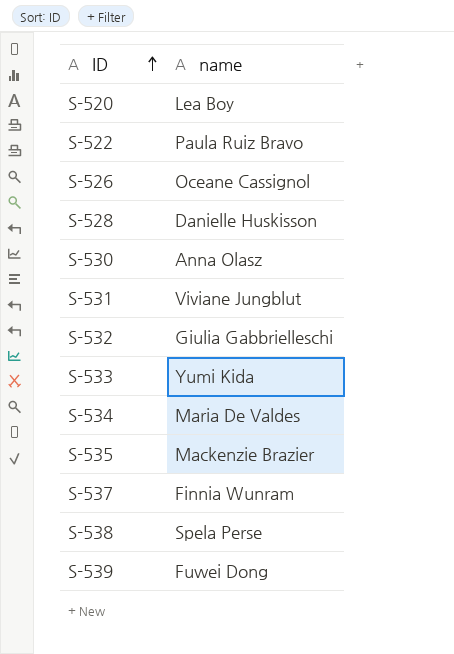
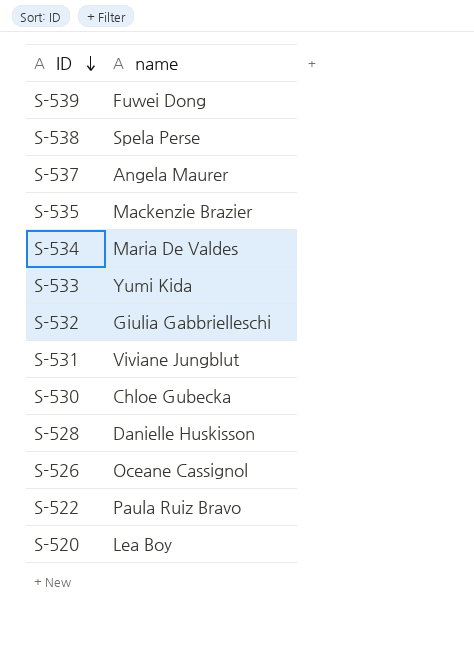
row order: ID ascending -> ID descending
S-537 | name: Finnia Wunram -> Angela Maurer
S-530 | name: Anna Olasz -> Chloe Gubecka

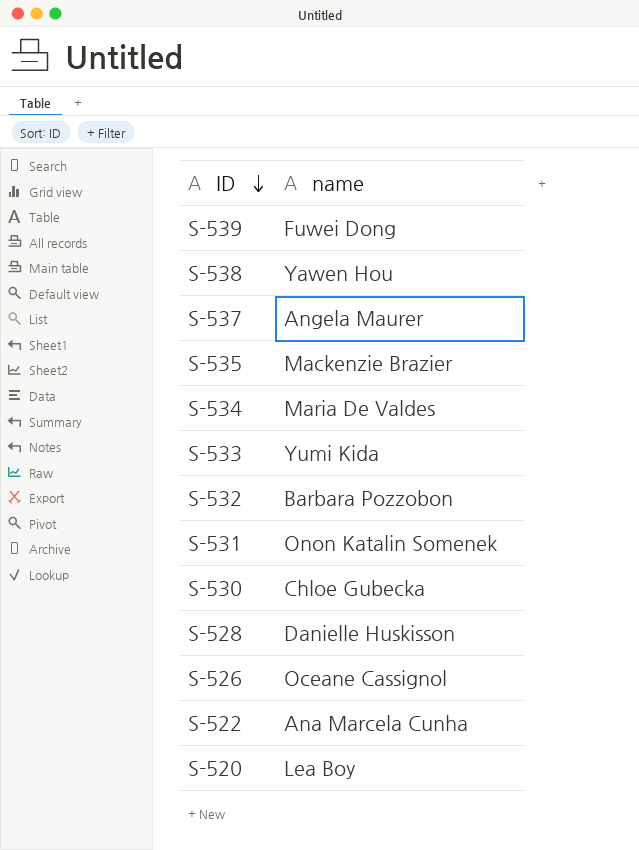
S-538 | name: Spela Perse -> Yawen Hou
S-532 | name: Giulia Gabbrielleschi -> Barbara Pozzobon
S-531 | name: Viviane Jungblut -> Onon Katalin Somenek
S-522 | name: Paula Ruiz Bravo -> Ana Marcela Cunha

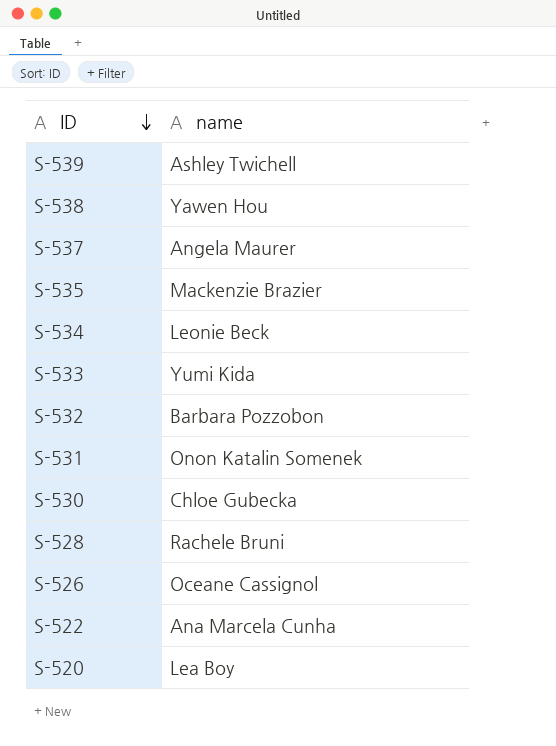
S-539 | name: Fuwei Dong -> Ashley Twichell
S-534 | name: Maria De Valdes -> Leonie Beck
S-528 | name: Danielle Huskisson -> Rachele Bruni

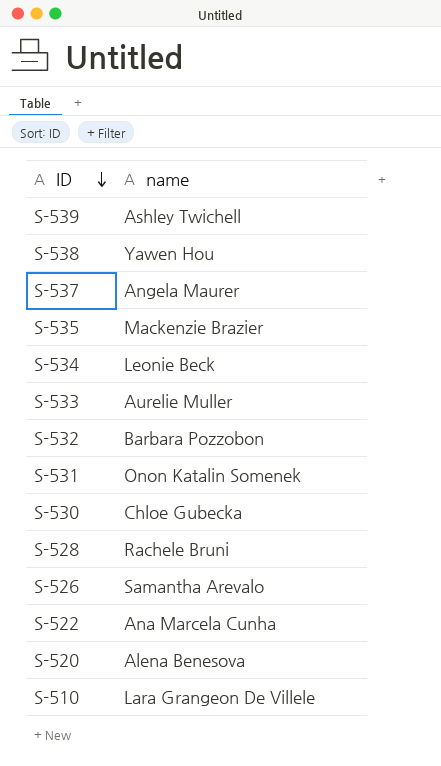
S-533 | name: Yumi Kida -> Aurelie Muller
S-526 | name: Oceane Cassignol -> Samantha Arevalo
S-520 | name: Lea Boy -> Alena Benesova
row S-510: none -> Lara Grangeon De Villele

